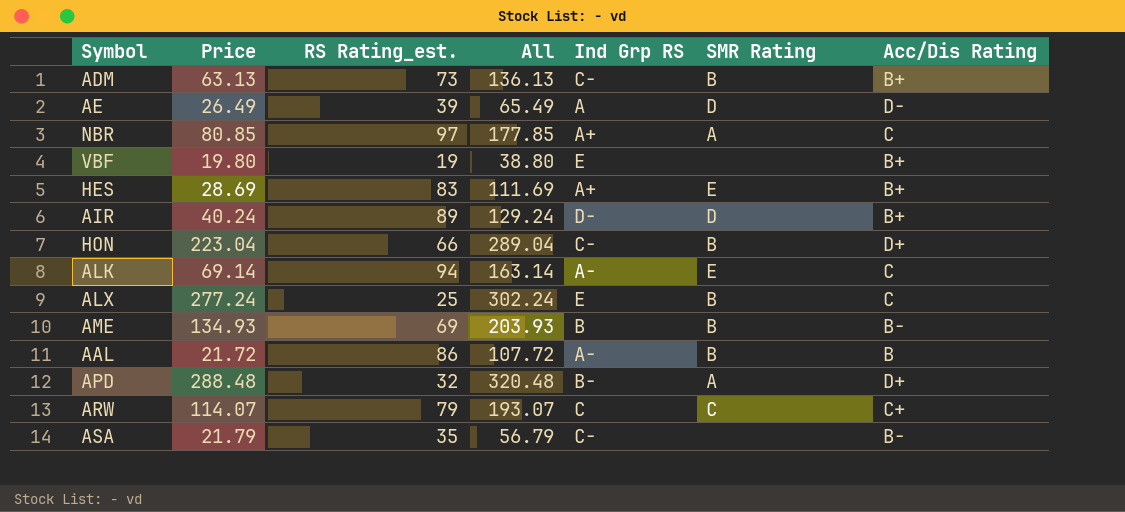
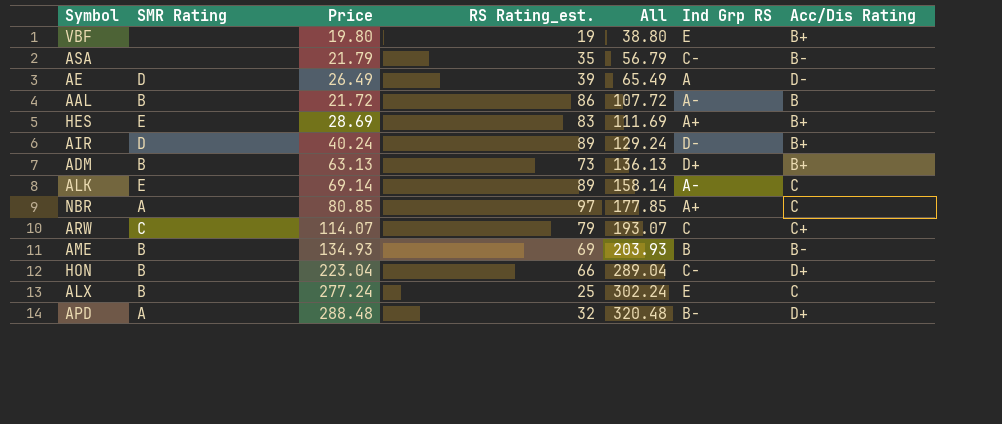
row order: none -> All ascending
column SMR Rating | position: 6 -> 2
ADM | Ind Grp RS: C- -> D+
ALK | RS Rating_est.: 94 -> 89
ALK | All: 163.14 -> 158.14

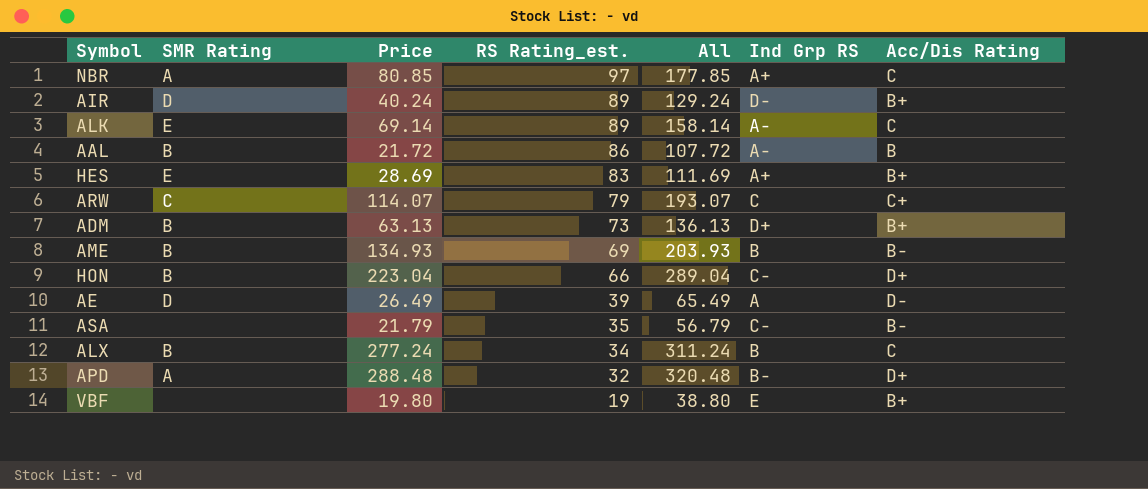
row order: All ascending -> RS Rating_est. descending
ALX | RS Rating_est.: 25 -> 34
ALX | All: 302.24 -> 311.24
ALX | Ind Grp RS: E -> B

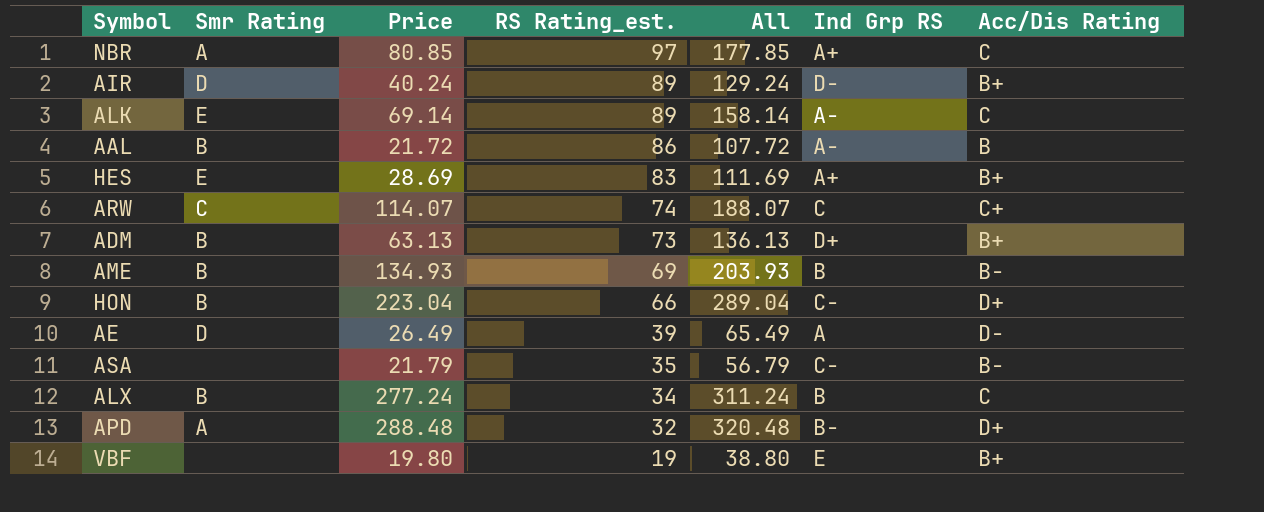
column name: SMR Rating -> Smr Rating
ARW | RS Rating_est.: 79 -> 74
ARW | All: 193.07 -> 188.07

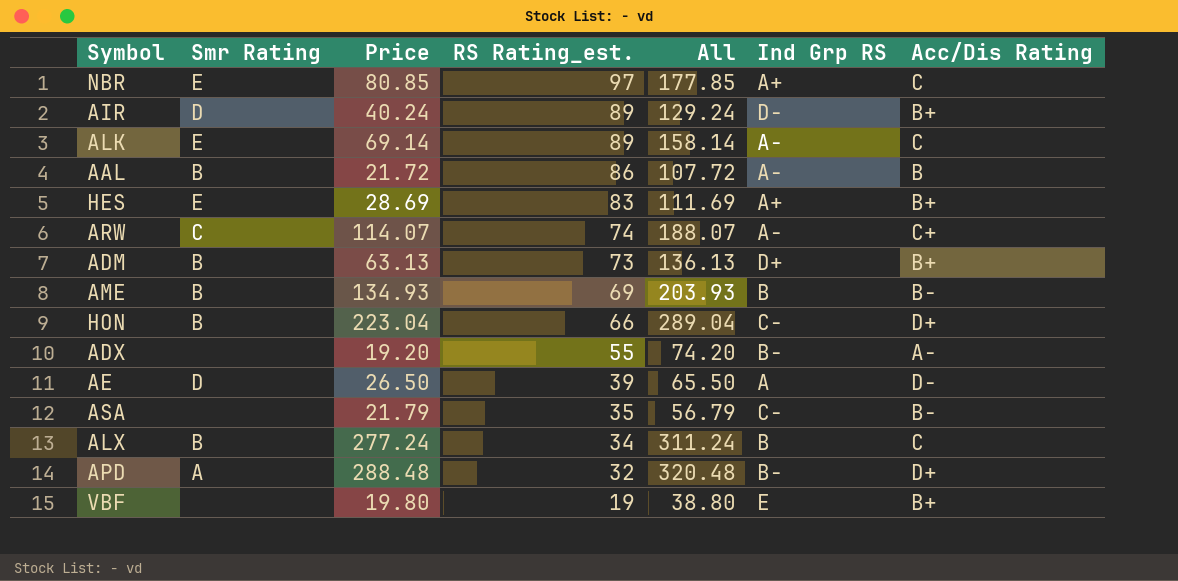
NBR | Smr Rating: A -> E
ARW | Ind Grp RS: C -> A-
row ADX: none -> none | 19.20 | 55 | 74.20 | B- | A-
AE | Price: 26.49 -> 26.50
AE | All: 65.49 -> 65.50

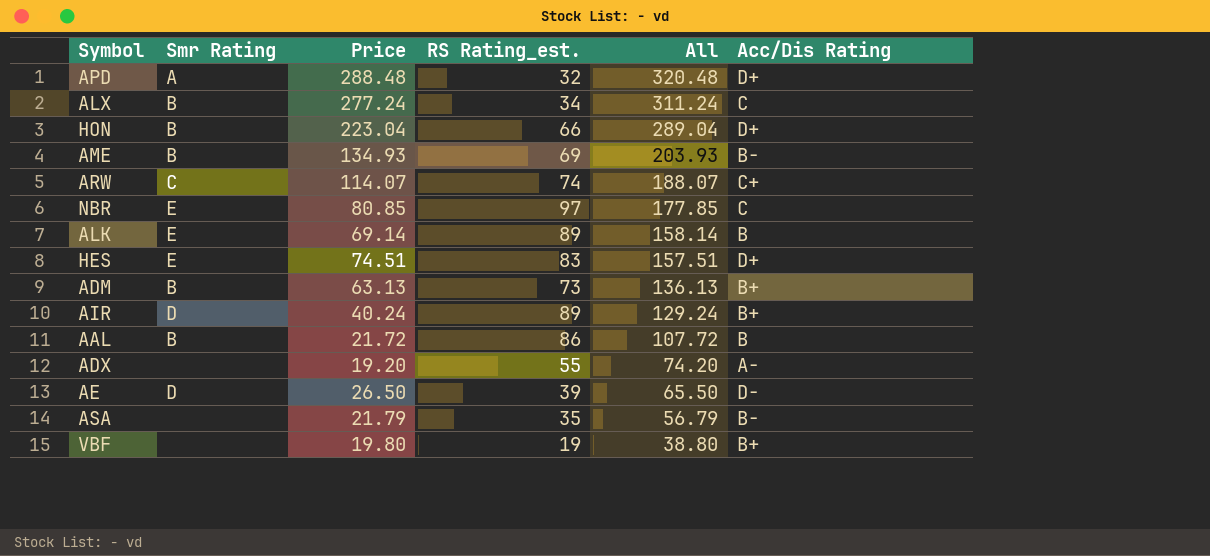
row order: RS Rating_est. descending -> All descending
column Ind Grp RS | position: 6 -> none
ALK | Acc/Dis Rating: C -> B
HES | Price: 28.69 -> 74.51
HES | All: 111.69 -> 157.51
HES | Acc/Dis Rating: B+ -> D+

